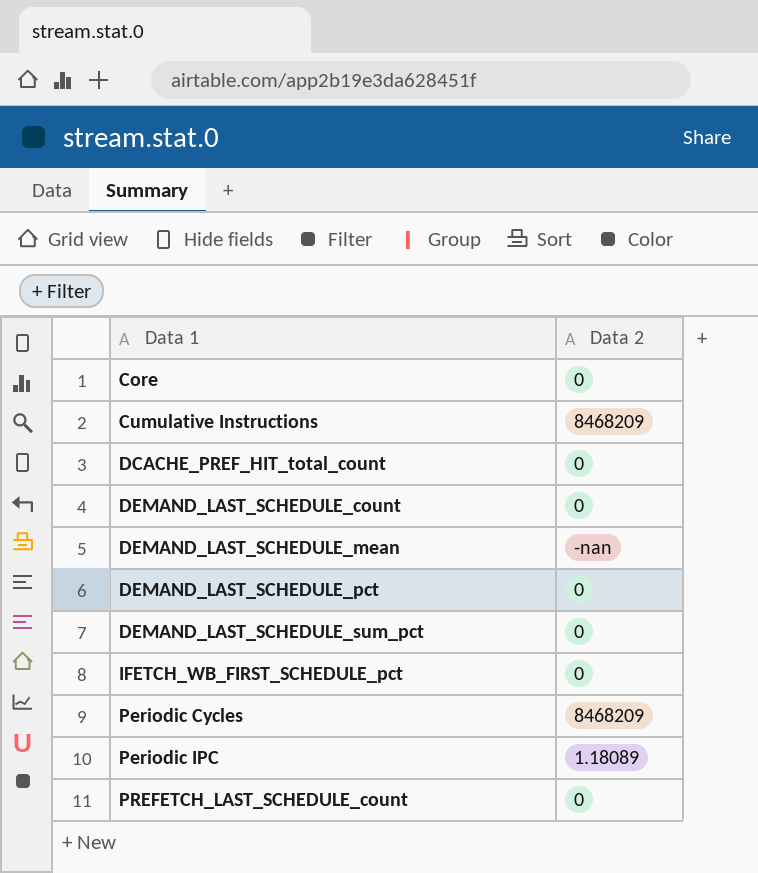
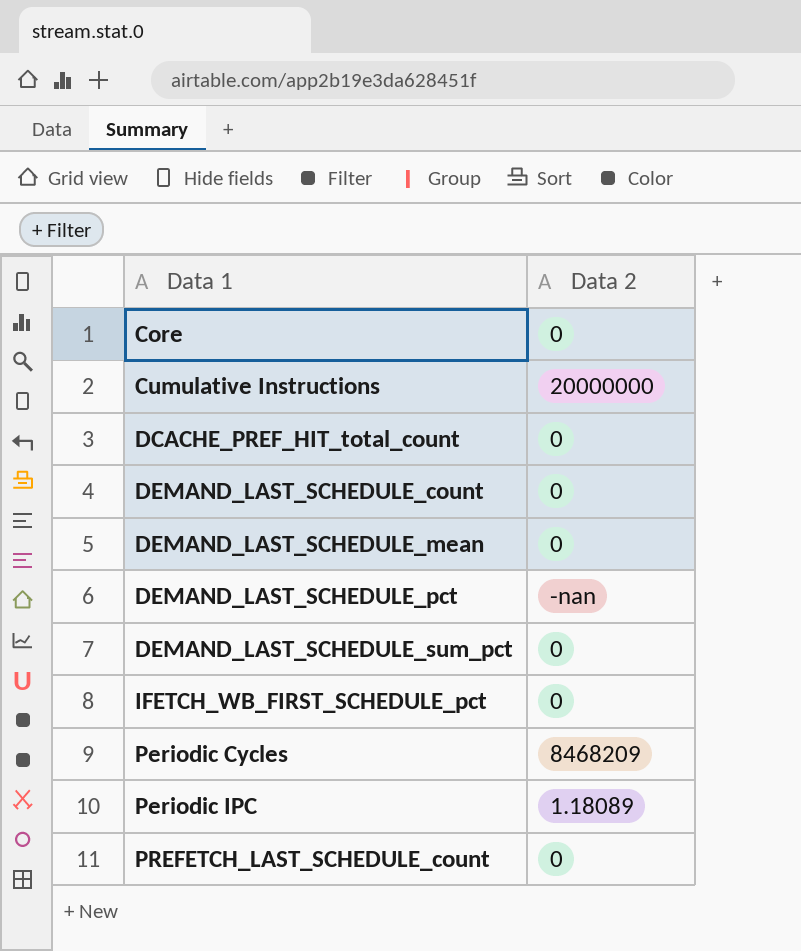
Cumulative Instructions | Data 2: 8468209 -> 20000000
DEMAND_LAST_SCHEDULE_mean | Data 2: -nan -> 0
DEMAND_LAST_SCHEDULE_pct | Data 2: 0 -> -nan

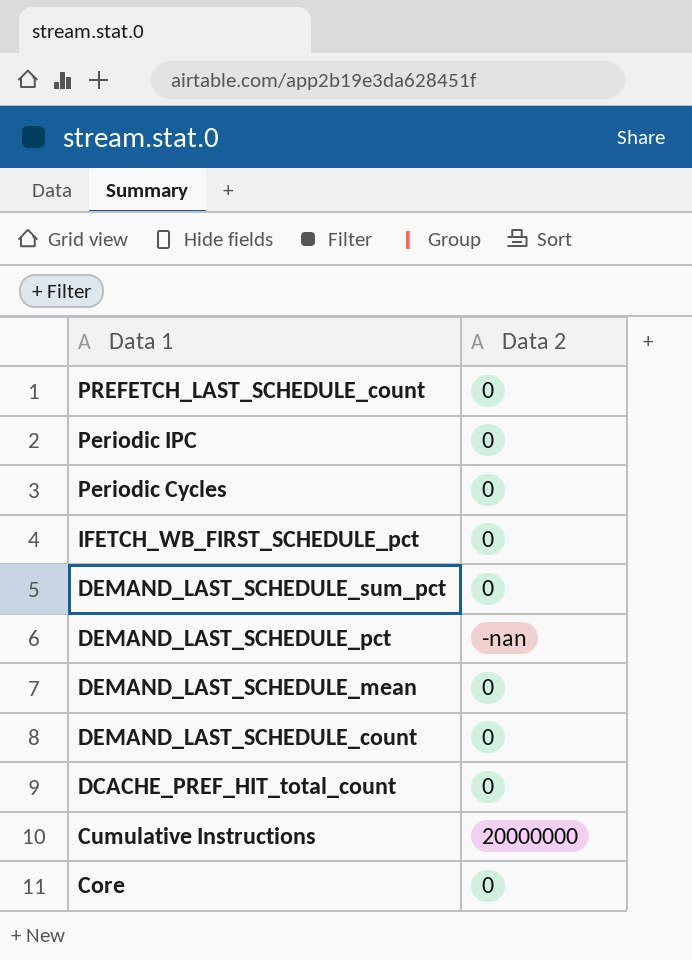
row order: Data 1 ascending -> Data 1 descending
Periodic IPC | Data 2: 1.18089 -> 0
Periodic Cycles | Data 2: 8468209 -> 0

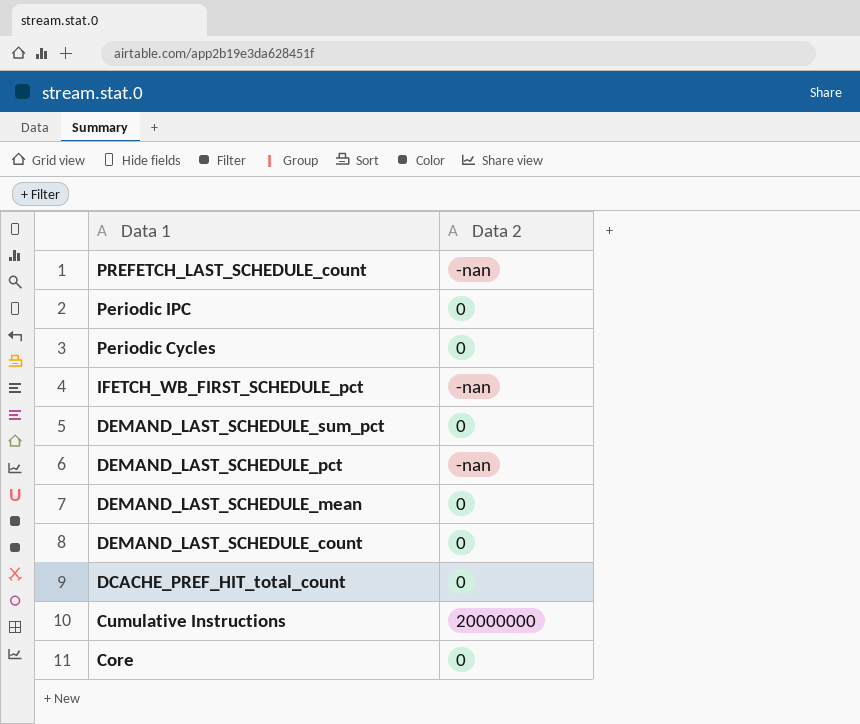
PREFETCH_LAST_SCHEDULE_count | Data 2: 0 -> -nan
IFETCH_WB_FIRST_SCHEDULE_pct | Data 2: 0 -> -nan

